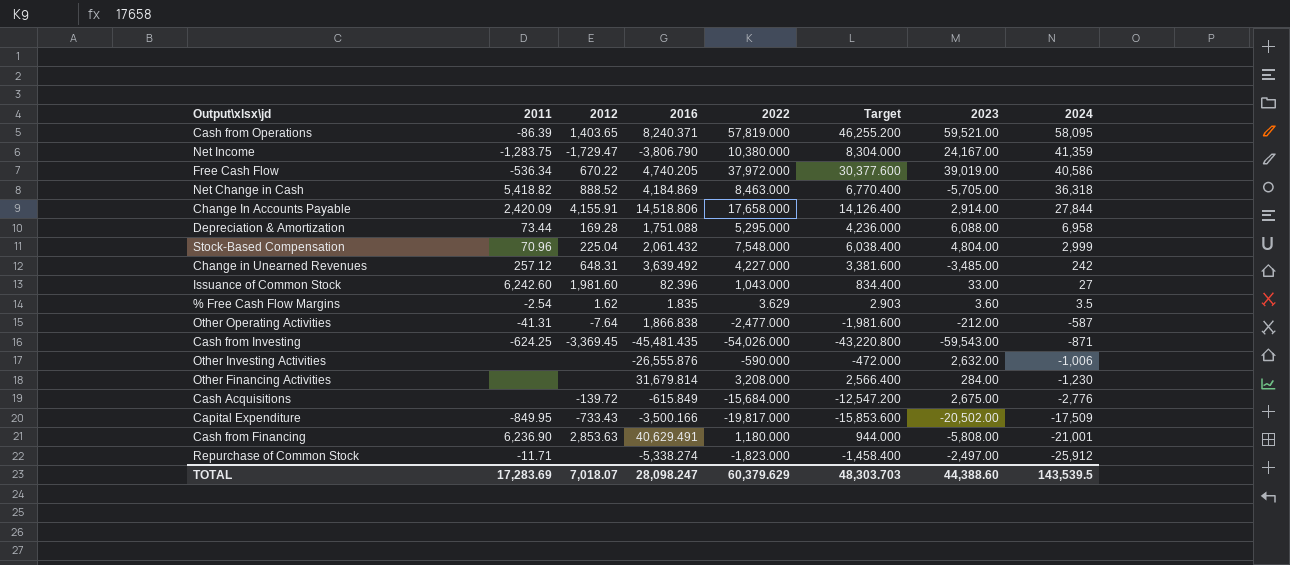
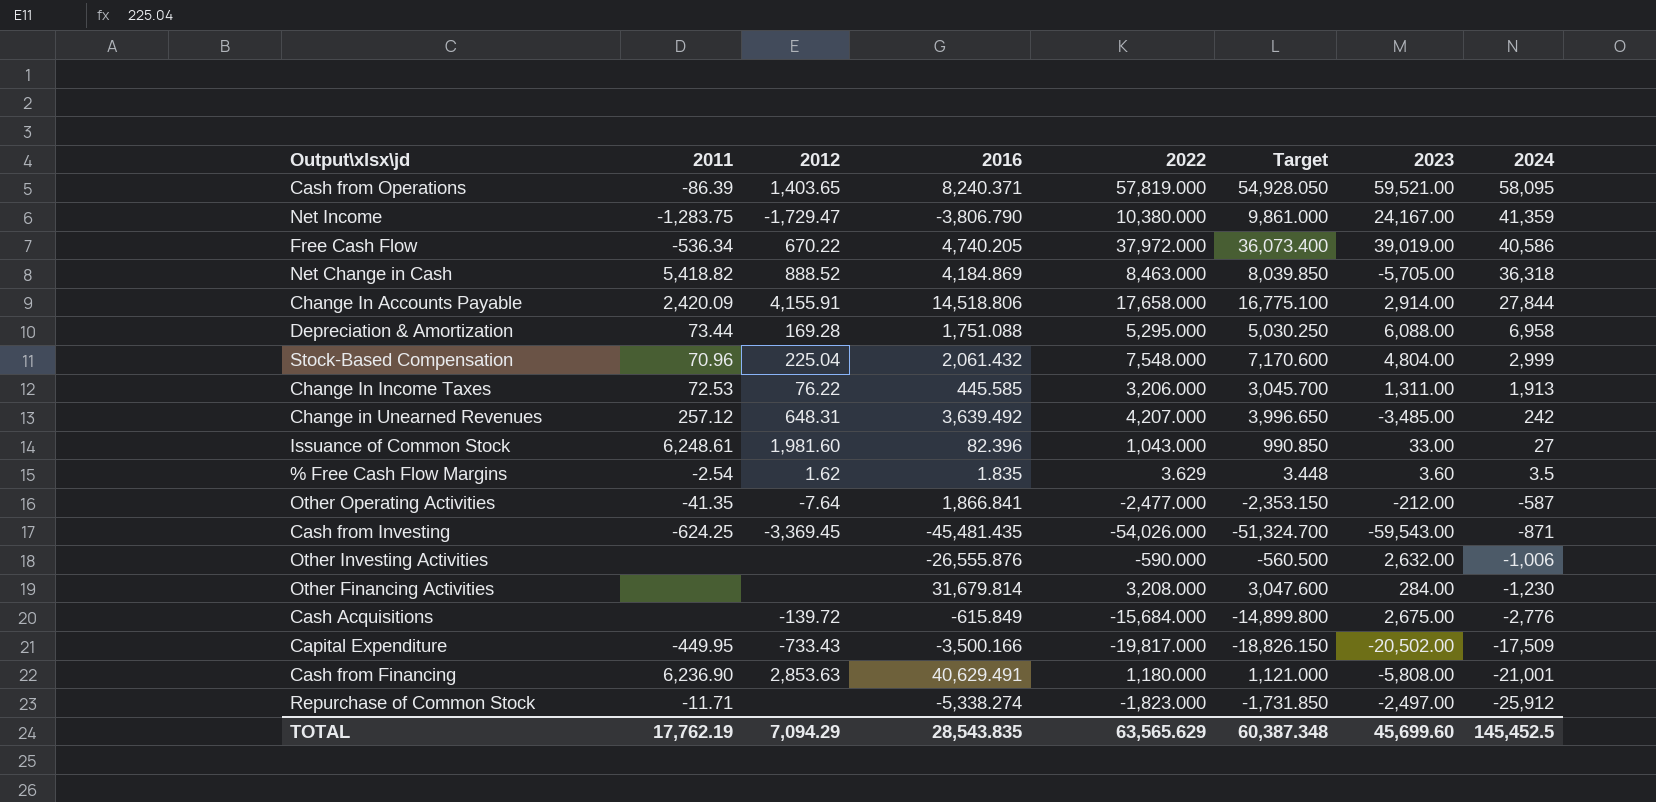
column Target | formula: [2022] * 0.8 -> [2022] * 0.95
row Change In Income Taxes: none -> 72.53 | 76.22 | 445.585 | 3,206.000 | 3,045.700 | 1,311.00 | 1,913
Change in Unearned Revenues | 2022: 4,227.000 -> 4,207.000
Issuance of Common Stock | 2011: 6,242.60 -> 6,248.61
Other Operating Activities | 2011: -41.31 -> -41.35
Other Operating Activities | 2016: 1,866.838 -> 1,866.841
Capital Expenditure | 2011: -849.95 -> -449.95
TOTAL | 2011: 17,283.69 -> 17,762.19
TOTAL | 2012: 7,018.07 -> 7,094.29
TOTAL | 2016: 28,098.247 -> 28,543.835
TOTAL | 2022: 60,379.629 -> 63,565.629
TOTAL | Target: 48,303.703 -> 60,387.348
TOTAL | 2023: 44,388.60 -> 45,699.60
TOTAL | 2024: 143,539.5 -> 145,452.5

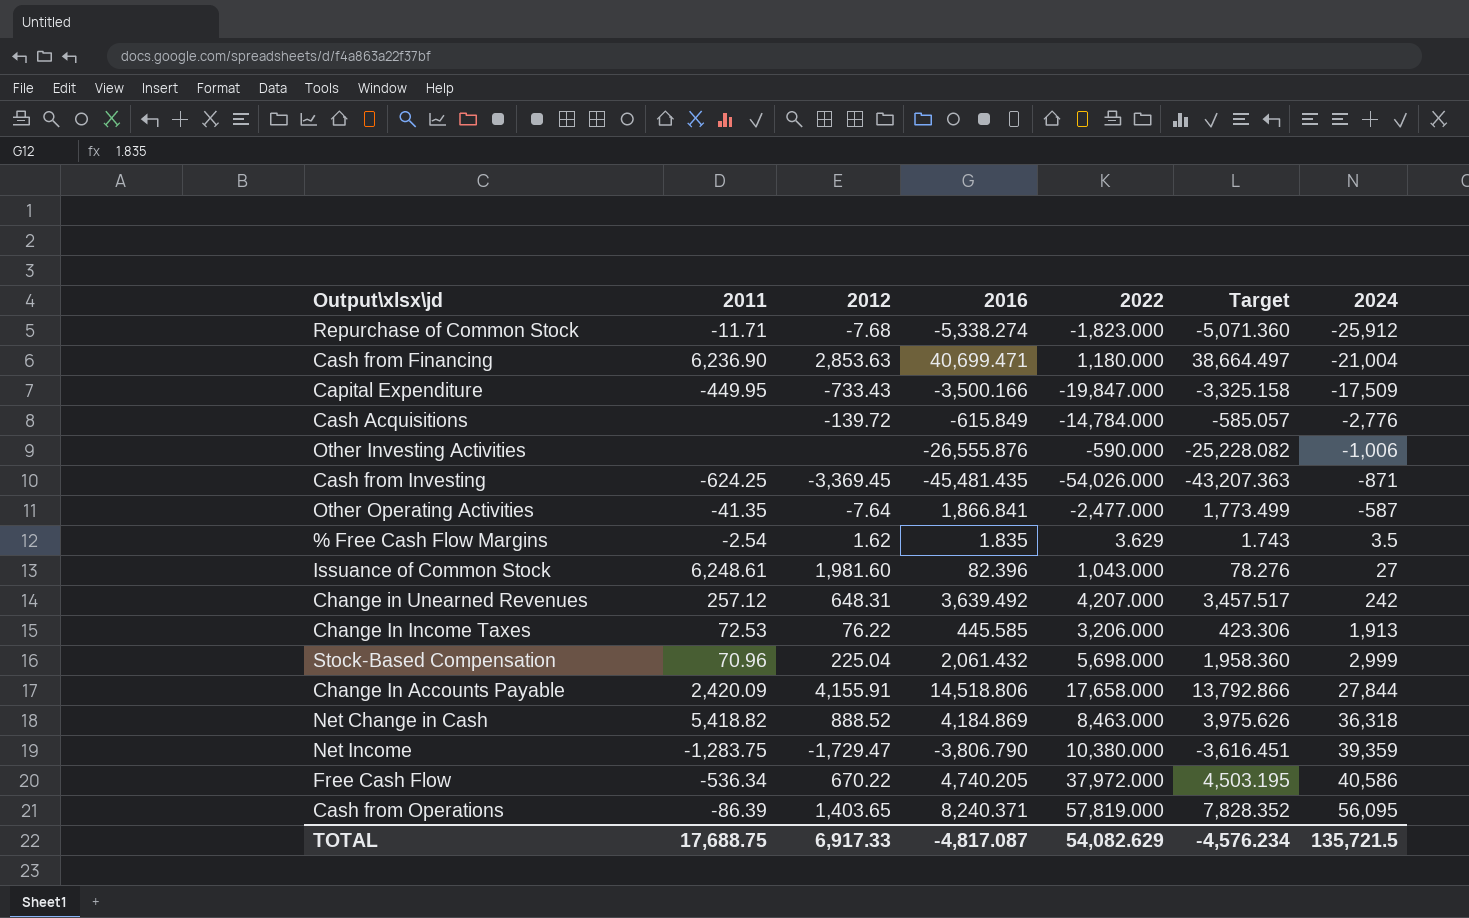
row order: 2024 descending -> 2024 ascending
column 2023 | position: 7 -> none
column Target | formula: [2022] * 0.95 -> [2016] * 0.95
row Depreciation & Amortization: 73.44 | 169.28 | 1,751.088 | 5,295.000 | 5,030.250 | 6,088.00 | 6,958 -> none
row Other Financing Activities: none | none | 31,679.814 | 3,208.000 | 3,047.600 | 284.00 | -1,230 -> none
Repurchase of Common Stock | 2012: none -> -7.68
Cash from Financing | 2016: 40,629.491 -> 40,699.471
Cash from Financing | 2024: -21,001 -> -21,004
Capital Expenditure | 2022: -19,817.000 -> -19,847.000
Cash Acquisitions | 2022: -15,684.000 -> -14,784.000
Stock-Based Compensation | 2022: 7,548.000 -> 5,698.000
Net Income | 2024: 41,359 -> 39,359
Cash from Operations | 2024: 58,095 -> 56,095
TOTAL | 2011: 17,762.19 -> 17,688.75
TOTAL | 2012: 7,094.29 -> 6,917.33
TOTAL | 2016: 28,543.835 -> -4,817.087
TOTAL | 2022: 63,565.629 -> 54,082.629
TOTAL | Target: 60,387.348 -> -4,576.234
TOTAL | 2024: 145,452.5 -> 135,721.5

